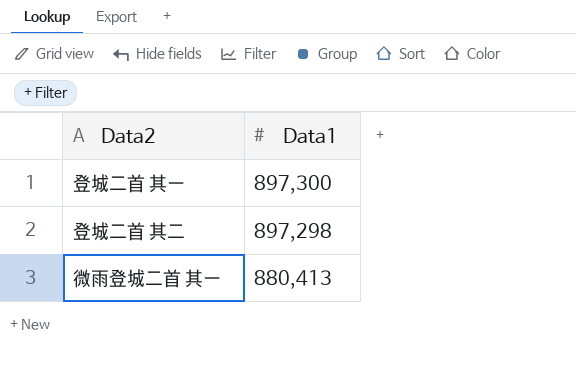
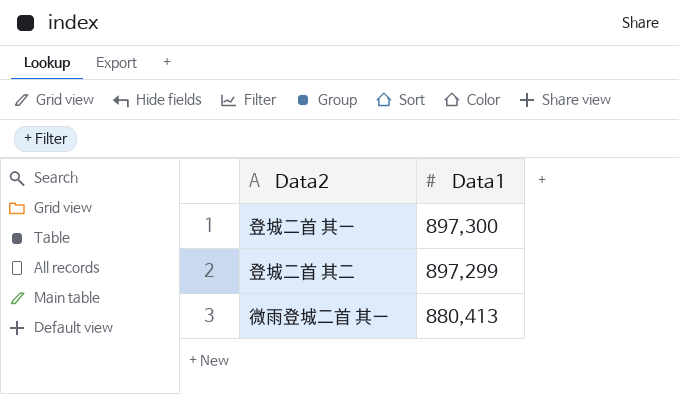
登城二首 其二 | Data1: 897,298 -> 897,299

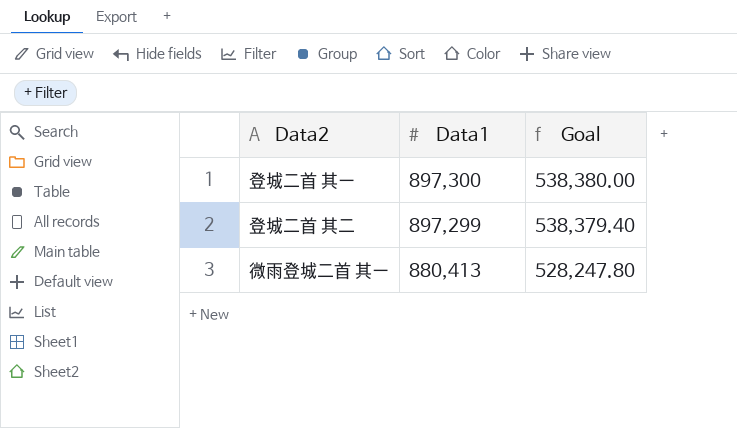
column Goal | formula: none -> [Data1] * 0.6

